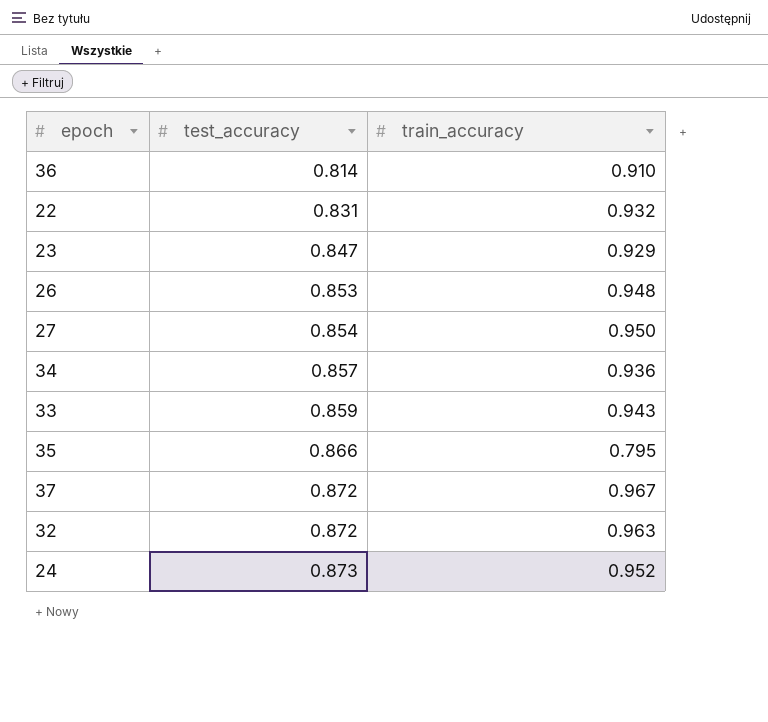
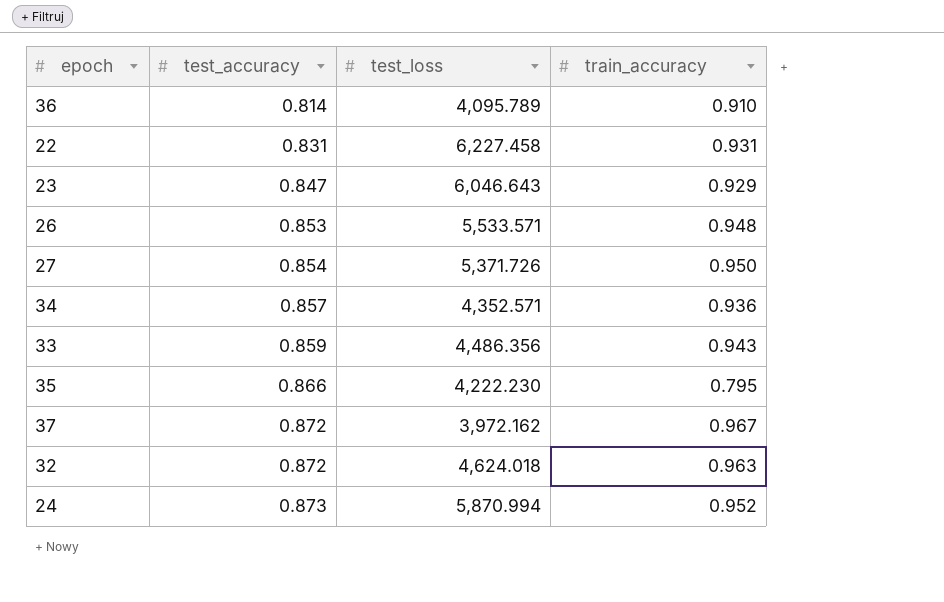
column test_loss | position: none -> 3
22 | train_accuracy: 0.932 -> 0.931

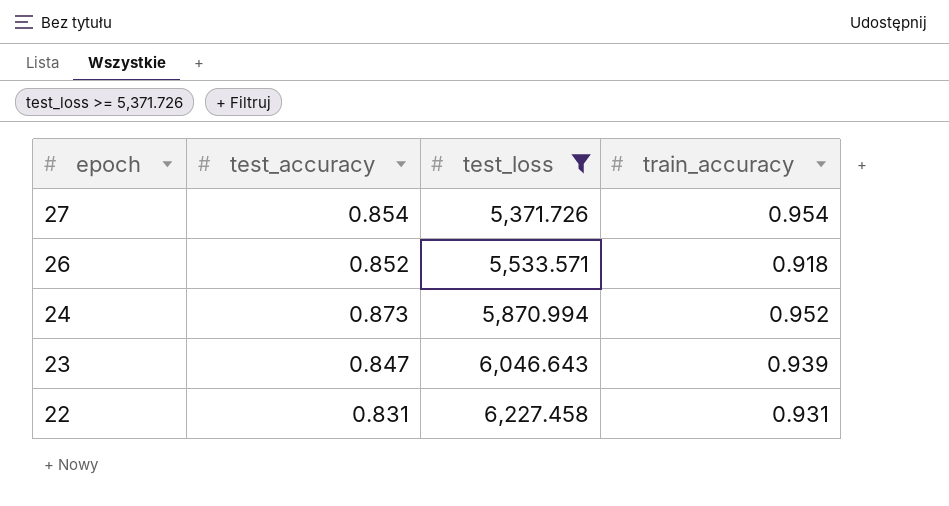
filter: none -> test_loss >= 5,371.726
row order: test_accuracy ascending -> epoch descending
27 | train_accuracy: 0.950 -> 0.954
26 | test_accuracy: 0.853 -> 0.852
26 | train_accuracy: 0.948 -> 0.918
23 | train_accuracy: 0.929 -> 0.939

